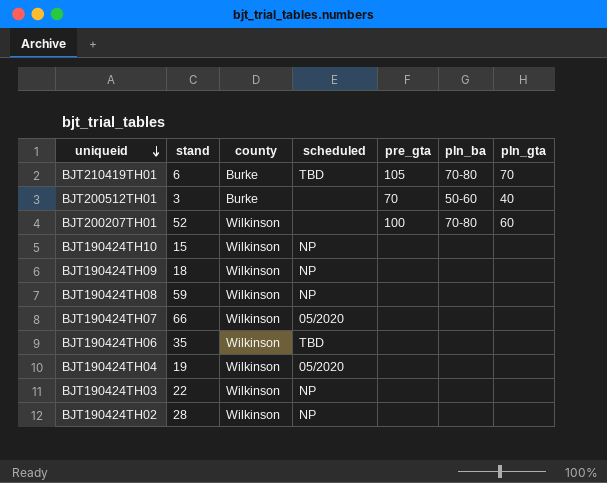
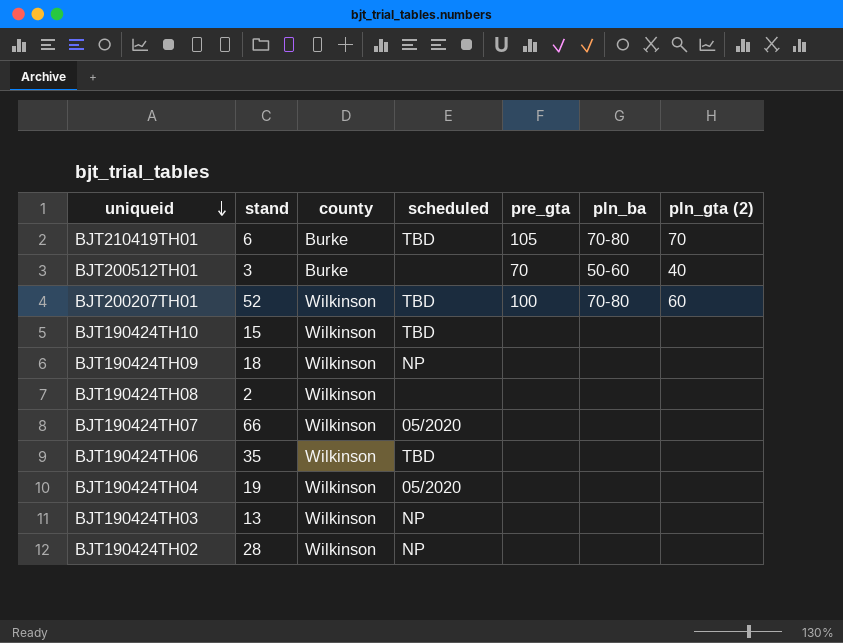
column name: pln_gta -> pln_gta (2)
BJT200207TH01 | scheduled: none -> TBD
BJT190424TH10 | scheduled: NP -> TBD
BJT190424TH08 | stand: 59 -> 2
BJT190424TH08 | scheduled: NP -> none
BJT190424TH03 | stand: 22 -> 13

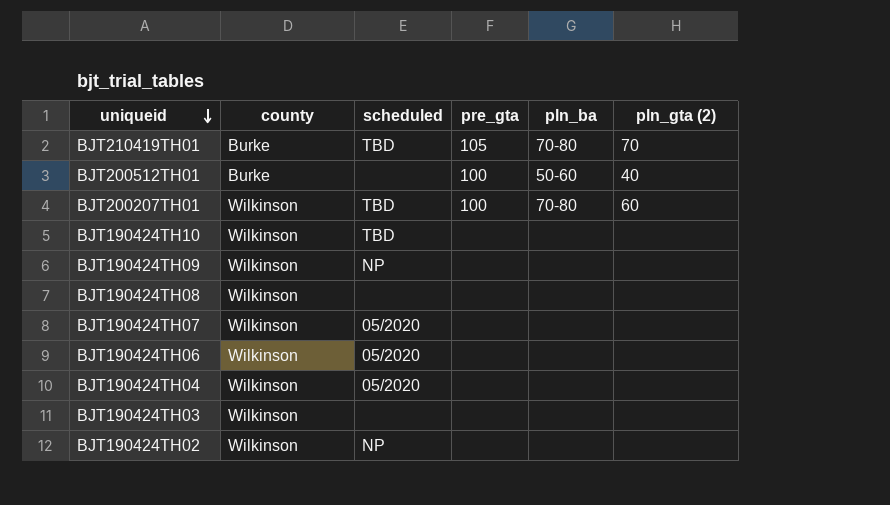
column stand | position: 2 -> none
BJT200512TH01 | pre_gta: 70 -> 100
BJT190424TH06 | scheduled: TBD -> 05/2020
BJT190424TH03 | scheduled: NP -> none

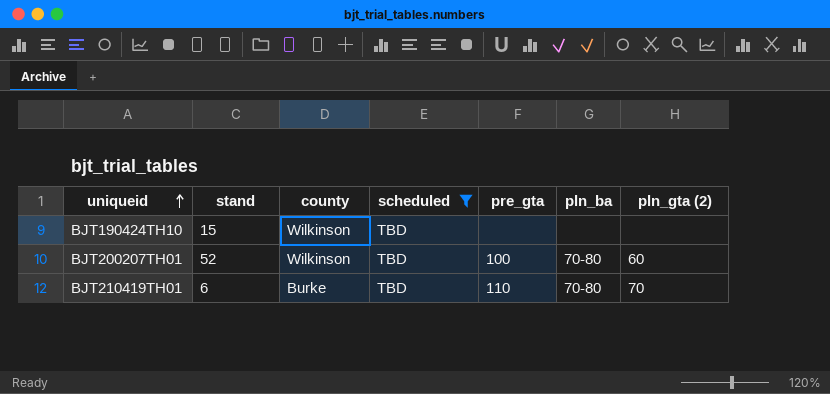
filter: none -> scheduled = TBD
row order: uniqueid descending -> uniqueid ascending
column stand | position: none -> 2
BJT210419TH01 | pre_gta: 105 -> 110

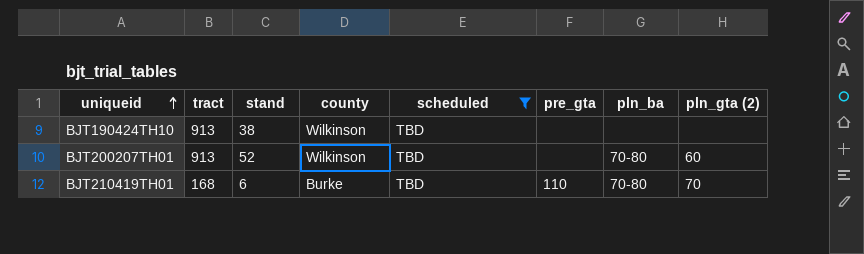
column tract | position: none -> 2
BJT190424TH10 | stand: 15 -> 38
BJT200207TH01 | pre_gta: 100 -> none

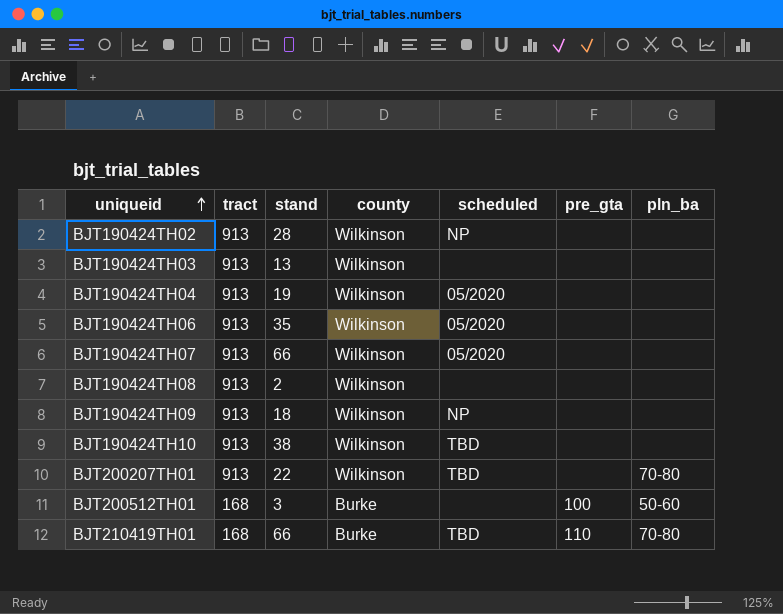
filter: scheduled = TBD -> none
column pln_gta (2) | position: 8 -> none
BJT200207TH01 | stand: 52 -> 22
BJT210419TH01 | stand: 6 -> 66

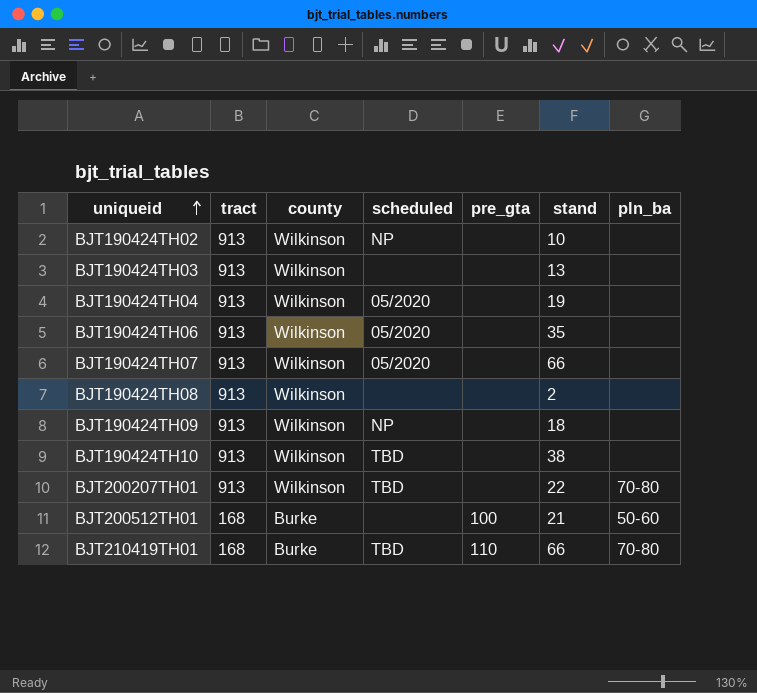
column stand | position: 3 -> 6
BJT190424TH02 | stand: 28 -> 10
BJT200512TH01 | stand: 3 -> 21

